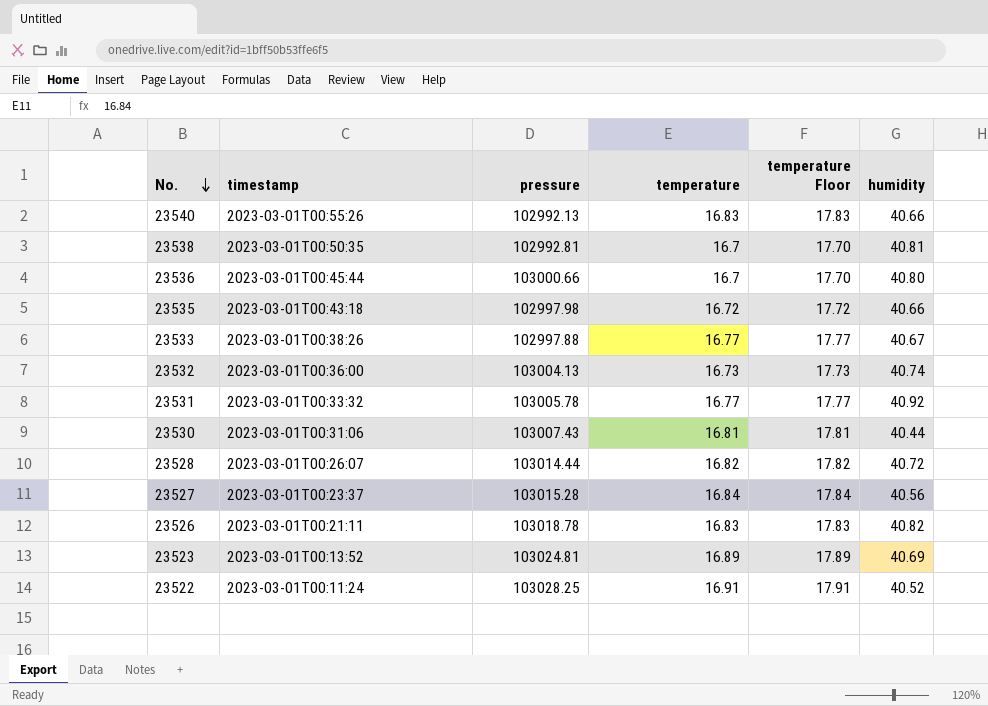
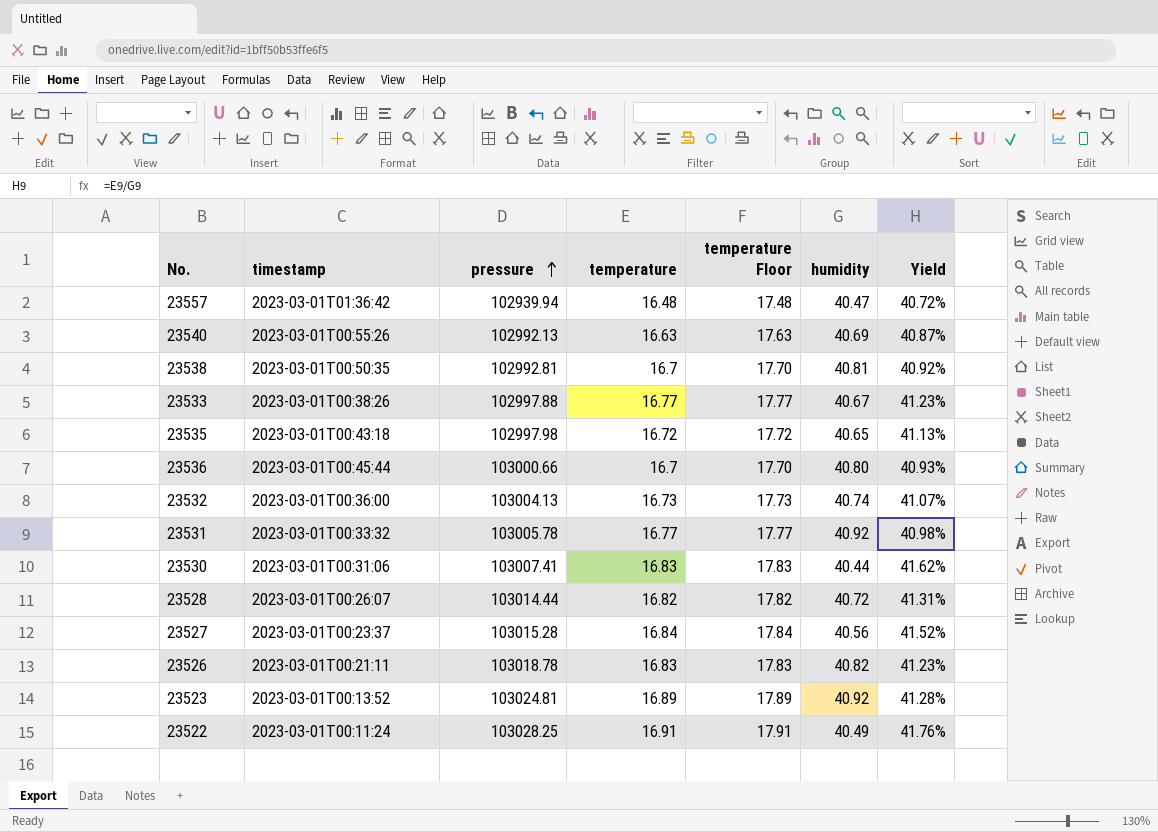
row order: No. descending -> pressure ascending
column Yield | formula: none -> [temperature] / [humidity]
row 23557: none -> 2023-03-01T01:36:42 | 102939.94 | 16.48 | 17.48 | 40.47 | 40.72%
23540 | temperature: 16.83 -> 16.63
23540 | temperature Floor: 17.83 -> 17.63
23540 | humidity: 40.66 -> 40.69
23535 | humidity: 40.66 -> 40.65
23530 | pressure: 103007.43 -> 103007.41
23530 | temperature: 16.81 -> 16.83
23530 | temperature Floor: 17.81 -> 17.83
23523 | humidity: 40.69 -> 40.92
23522 | humidity: 40.52 -> 40.49

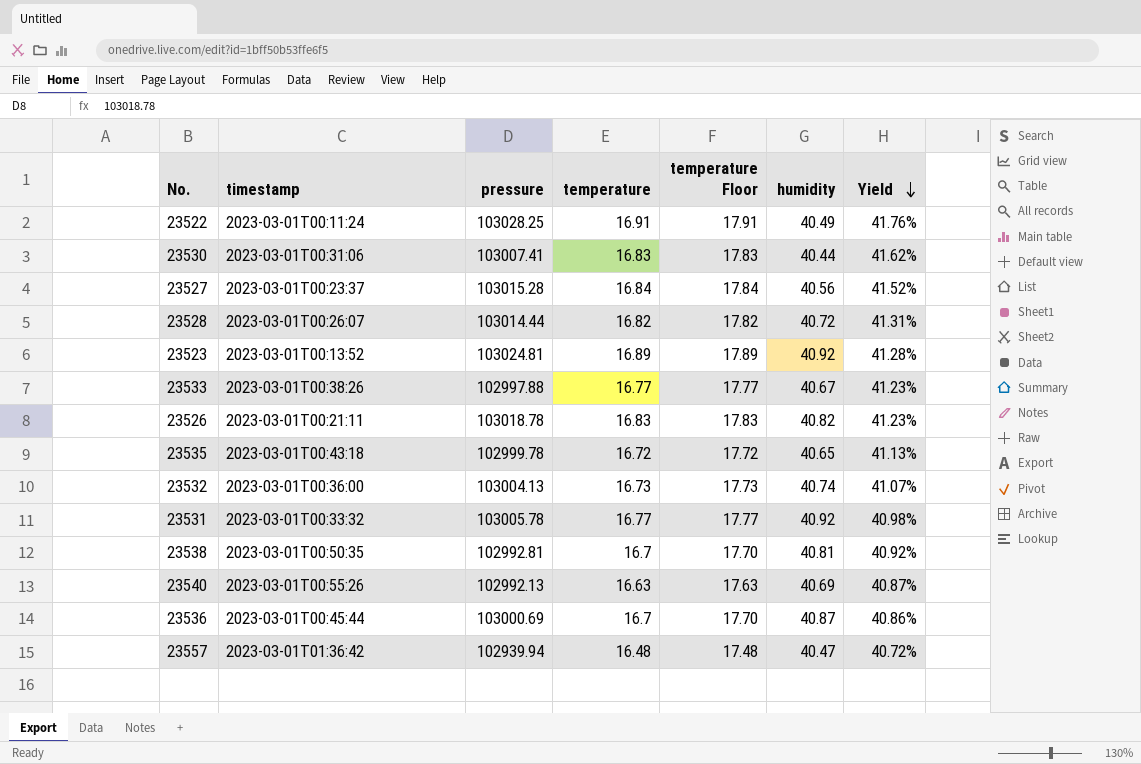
row order: pressure ascending -> Yield descending
23535 | pressure: 102997.98 -> 102999.78
23536 | pressure: 103000.66 -> 103000.69
23536 | humidity: 40.80 -> 40.87
23536 | Yield: 40.93% -> 40.86%

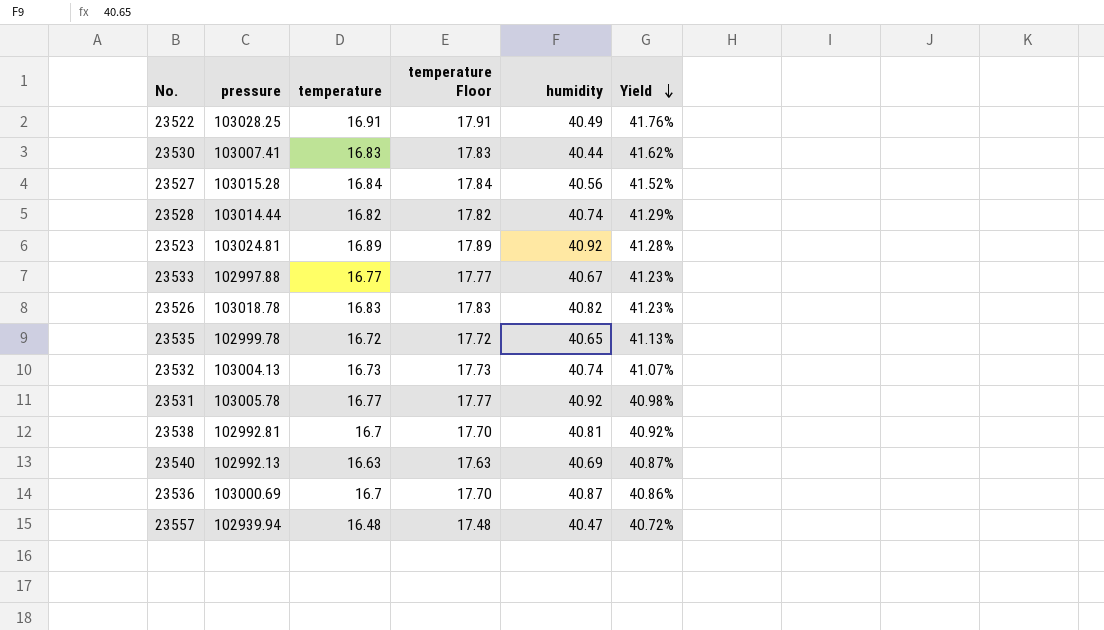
column timestamp | position: 2 -> none
23528 | humidity: 40.72 -> 40.74
23528 | Yield: 41.31% -> 41.29%

